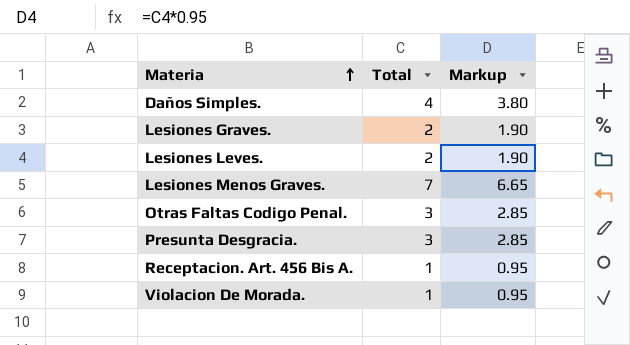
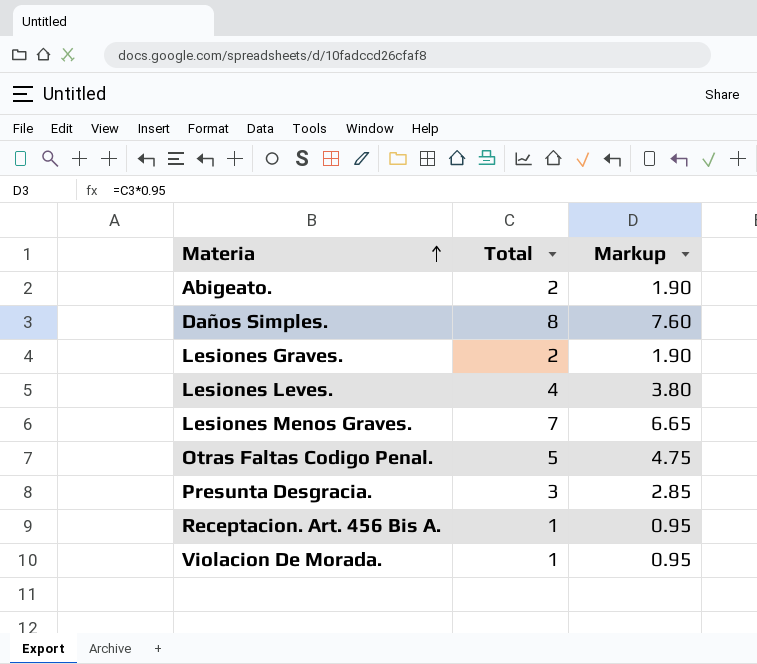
row Abigeato.: none -> 2 | 1.90
Daños Simples. | Total: 4 -> 8
Daños Simples. | Markup: 3.80 -> 7.60
Lesiones Leves. | Total: 2 -> 4
Lesiones Leves. | Markup: 1.90 -> 3.80
Otras Faltas Codigo Penal. | Total: 3 -> 5
Otras Faltas Codigo Penal. | Markup: 2.85 -> 4.75

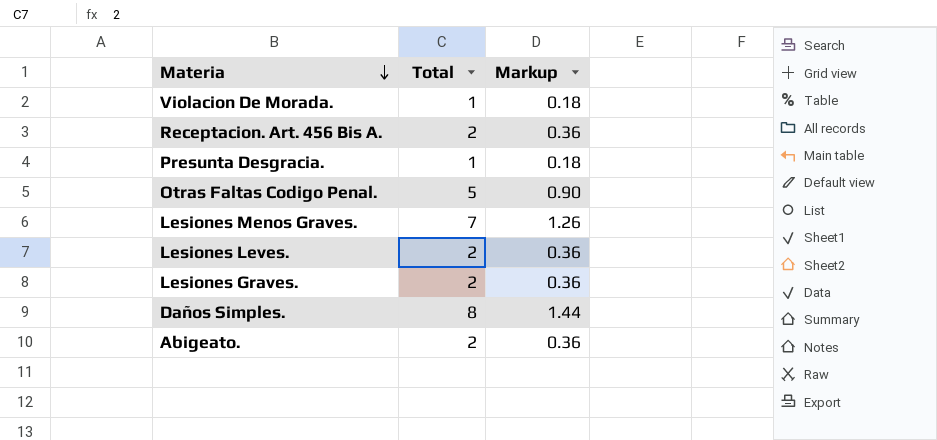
row order: Materia ascending -> Materia descending
column Markup | formula: [Total] * 0.95 -> [Total] * 0.18
Receptacion. Art. 456 Bis A. | Total: 1 -> 2
Presunta Desgracia. | Total: 3 -> 1
Lesiones Leves. | Total: 4 -> 2

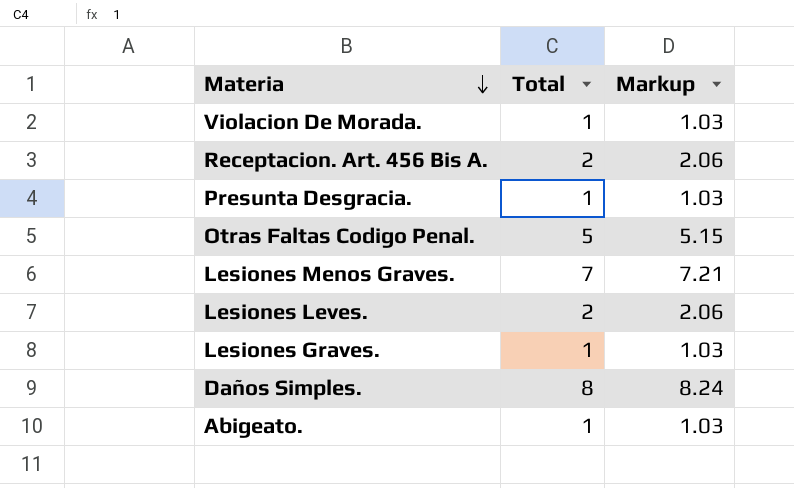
column Markup | formula: [Total] * 0.18 -> [Total] * 1.03
Lesiones Graves. | Total: 2 -> 1
Abigeato. | Total: 2 -> 1

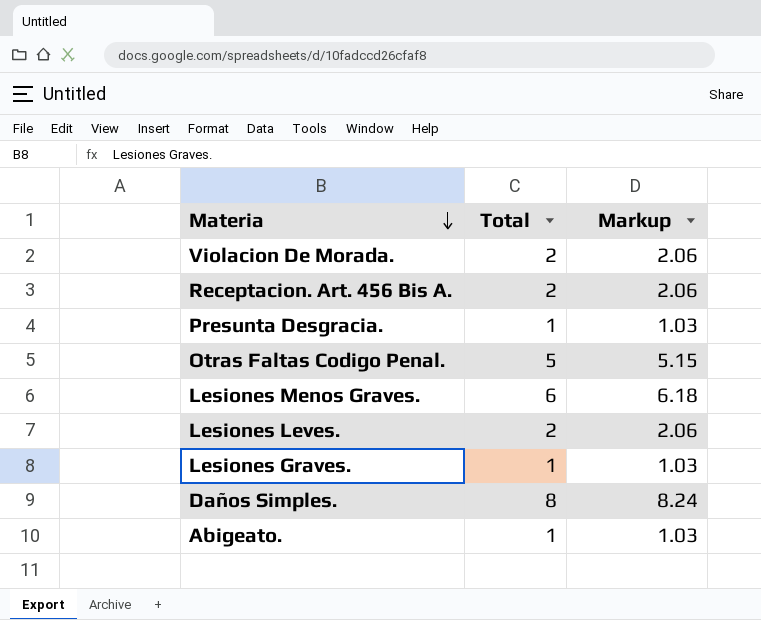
Violacion De Morada. | Total: 1 -> 2
Violacion De Morada. | Markup: 1.03 -> 2.06
Lesiones Menos Graves. | Total: 7 -> 6
Lesiones Menos Graves. | Markup: 7.21 -> 6.18

